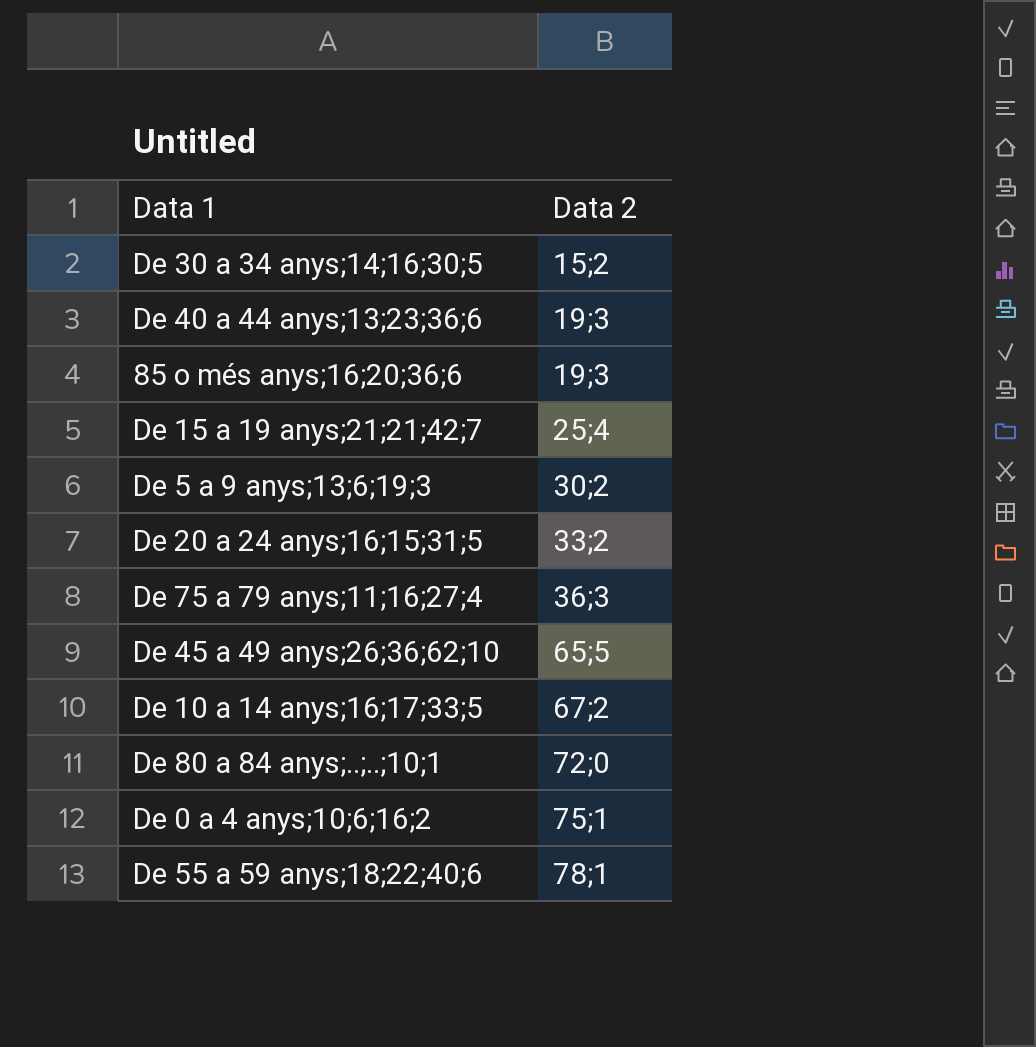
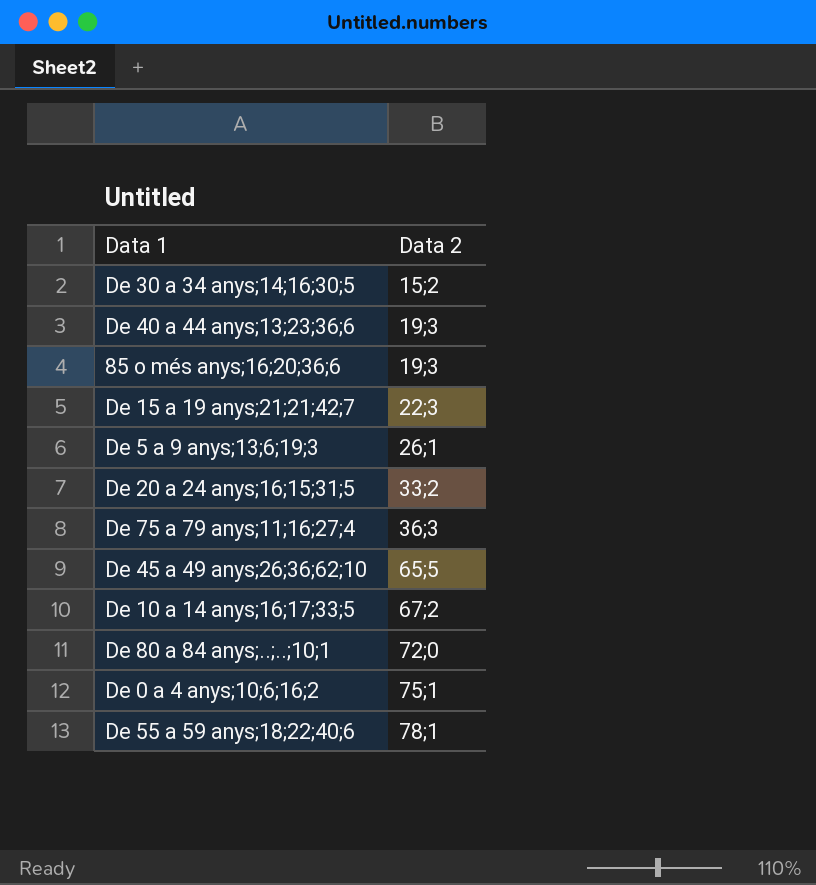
De 15 a 19 anys;21;21;42;7 | Data 2: 25;4 -> 22;3
De 5 a 9 anys;13;6;19;3 | Data 2: 30;2 -> 26;1

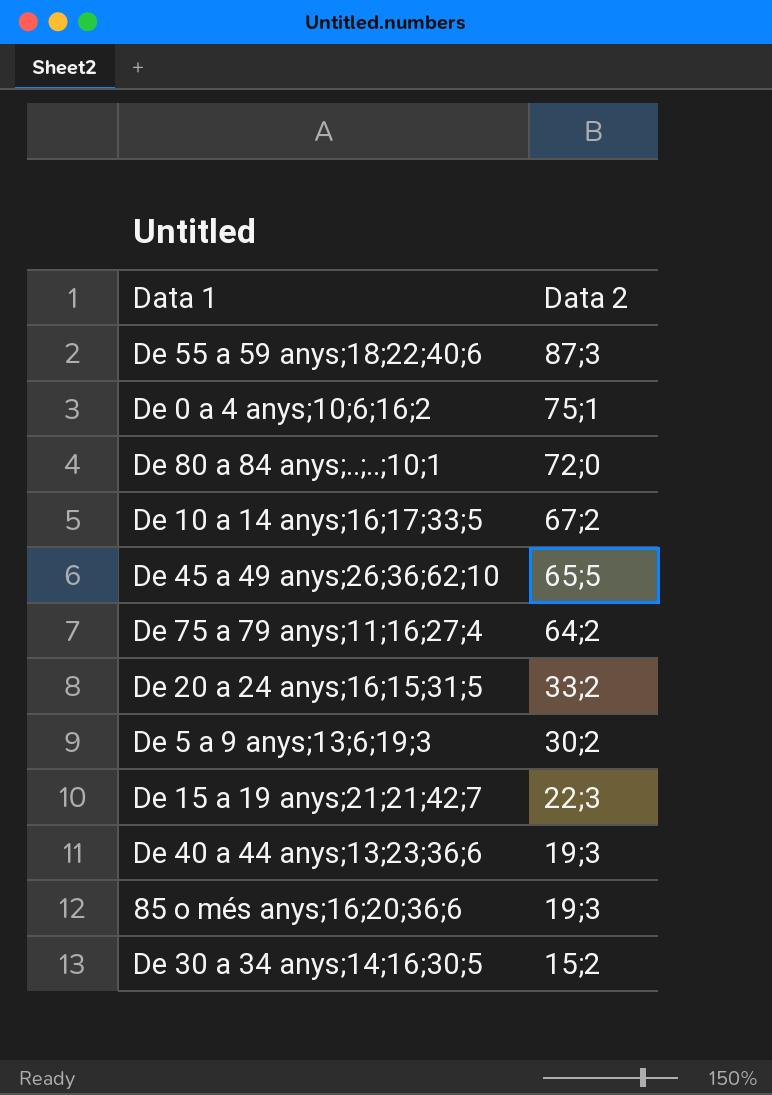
row order: Data 2 ascending -> Data 2 descending
De 55 a 59 anys;18;22;40;6 | Data 2: 78;1 -> 87;3
De 75 a 79 anys;11;16;27;4 | Data 2: 36;3 -> 64;2
De 5 a 9 anys;13;6;19;3 | Data 2: 26;1 -> 30;2

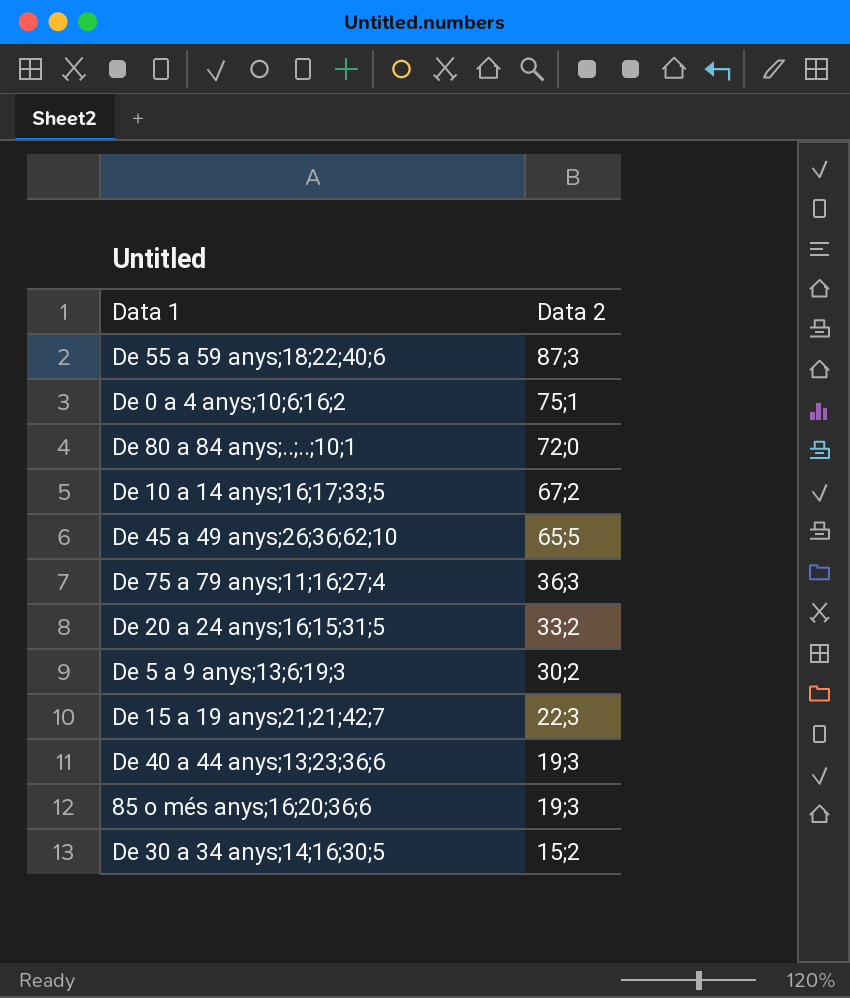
De 75 a 79 anys;11;16;27;4 | Data 2: 64;2 -> 36;3

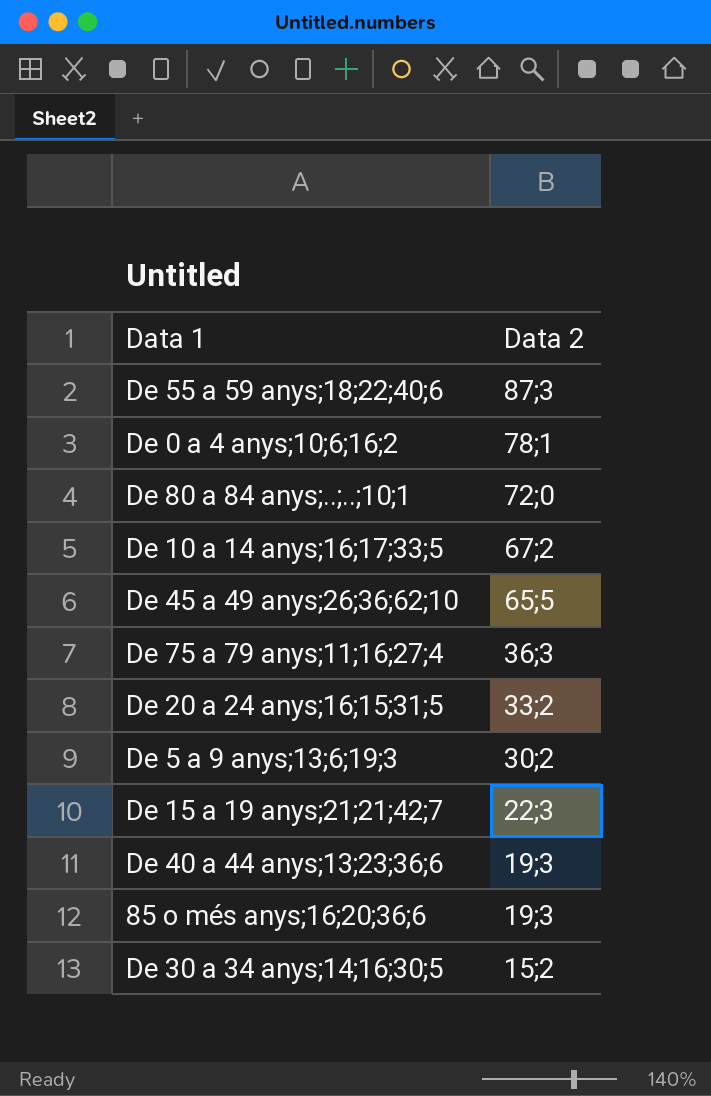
De 0 a 4 anys;10;6;16;2 | Data 2: 75;1 -> 78;1

